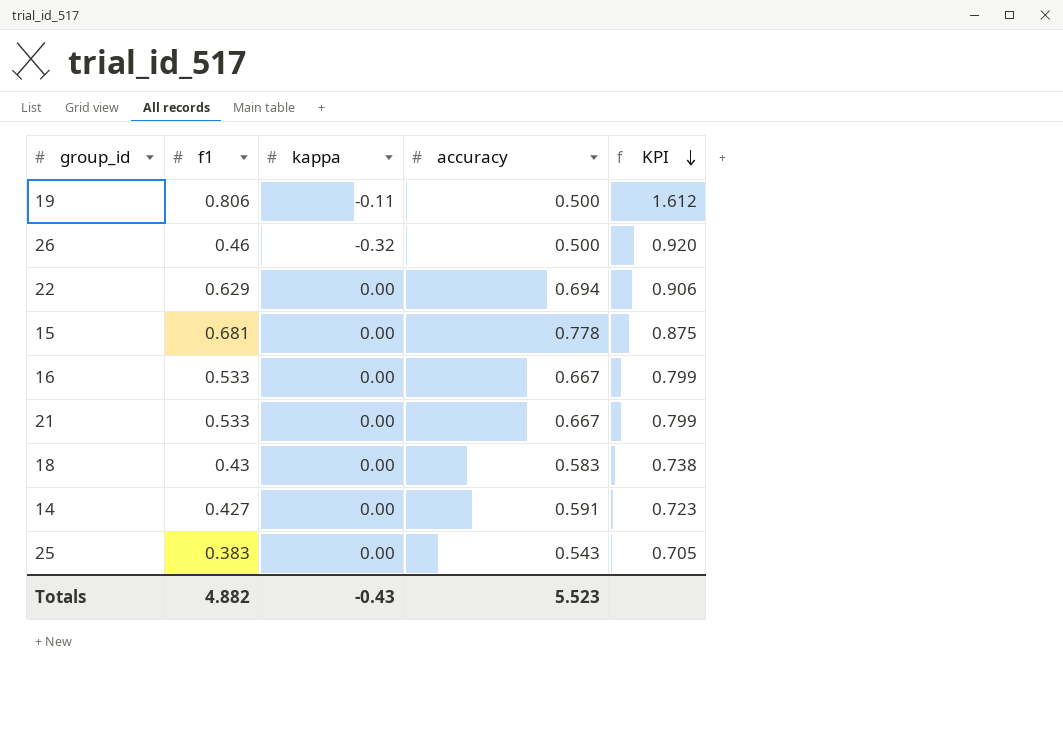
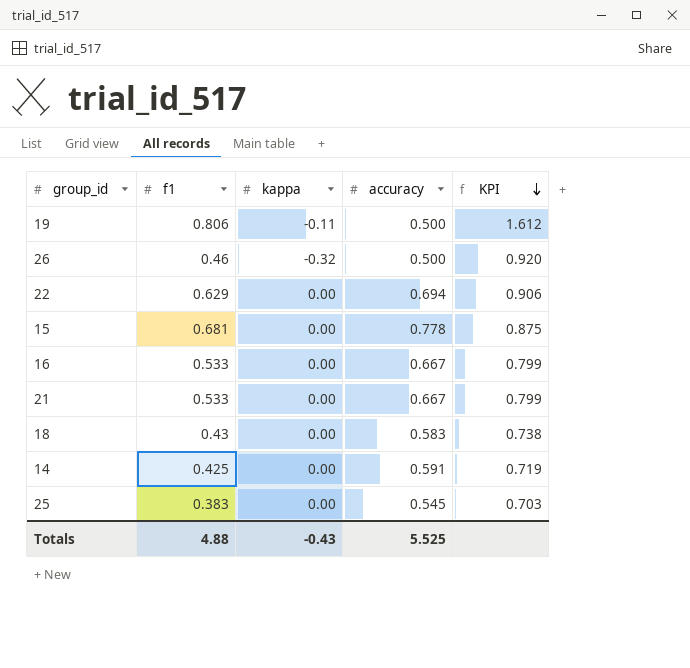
14 | f1: 0.427 -> 0.425
14 | KPI: 0.723 -> 0.719
25 | accuracy: 0.543 -> 0.545
25 | KPI: 0.705 -> 0.703
Totals | f1: 4.882 -> 4.88
Totals | accuracy: 5.523 -> 5.525

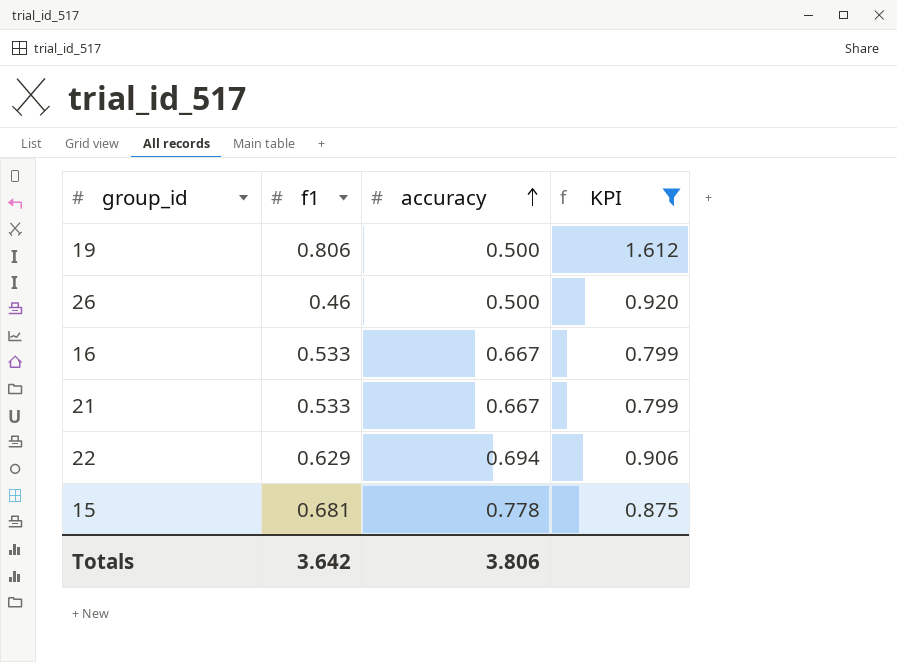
filter: none -> KPI >= 0.799
row order: KPI descending -> accuracy ascending
column kappa | position: 3 -> none
Totals | f1: 4.88 -> 3.642
Totals | accuracy: 5.525 -> 3.806

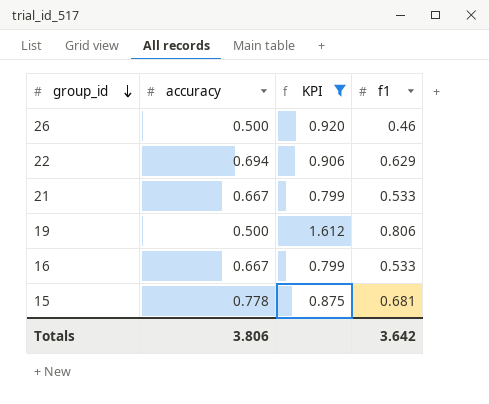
row order: accuracy ascending -> group_id descending
column f1 | position: 2 -> 4

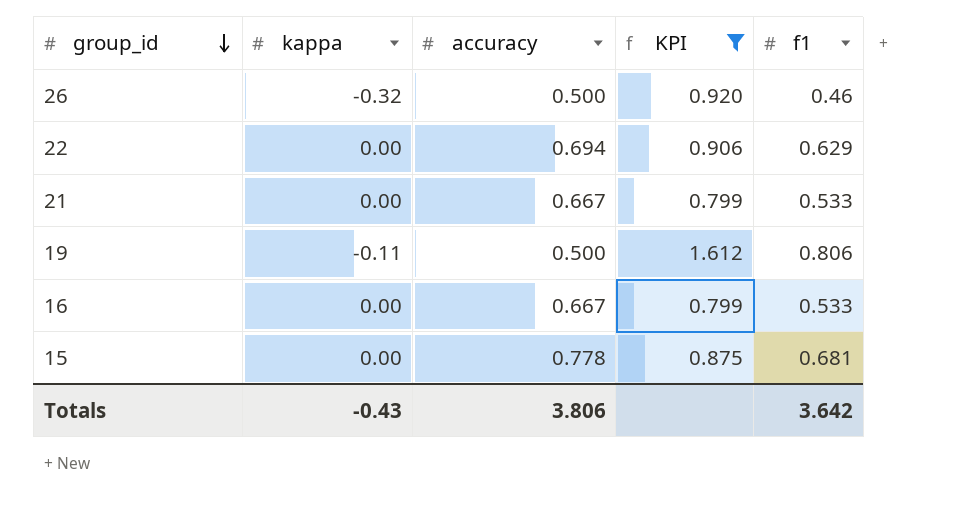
column kappa | position: none -> 2

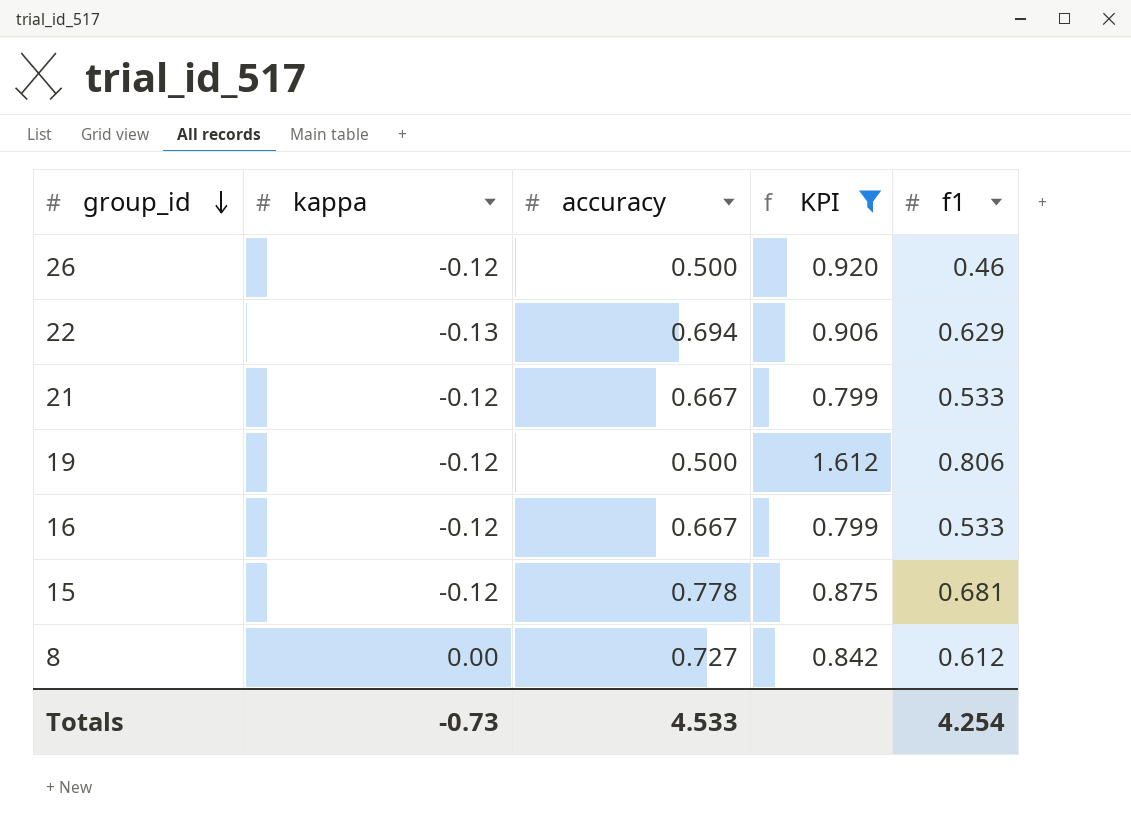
26 | kappa: -0.32 -> -0.12
22 | kappa: 0.00 -> -0.13
21 | kappa: 0.00 -> -0.12
19 | kappa: -0.11 -> -0.12
16 | kappa: 0.00 -> -0.12
15 | kappa: 0.00 -> -0.12
row 8: none -> 0.00 | 0.727 | 0.842 | 0.612
Totals | kappa: -0.43 -> -0.73
Totals | accuracy: 3.806 -> 4.533
Totals | f1: 3.642 -> 4.254

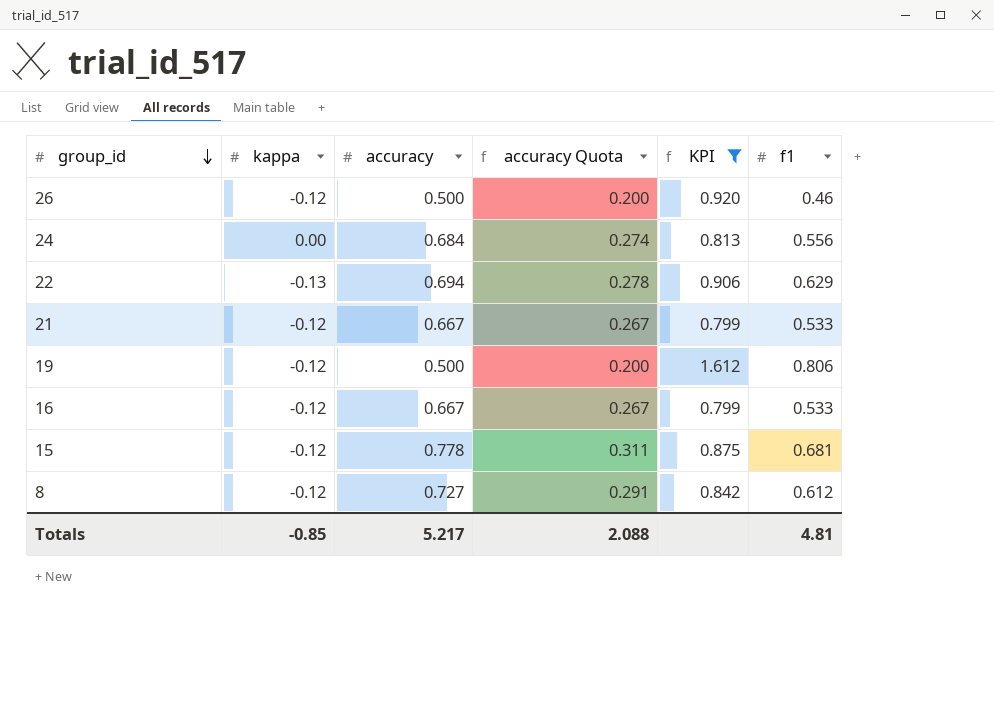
column accuracy Quota | formula: none -> [accuracy] * 0.4
row 24: none -> 0.00 | 0.684 | 0.274 | 0.813 | 0.556
8 | kappa: 0.00 -> -0.12
Totals | kappa: -0.73 -> -0.85
Totals | accuracy: 4.533 -> 5.217
Totals | f1: 4.254 -> 4.81

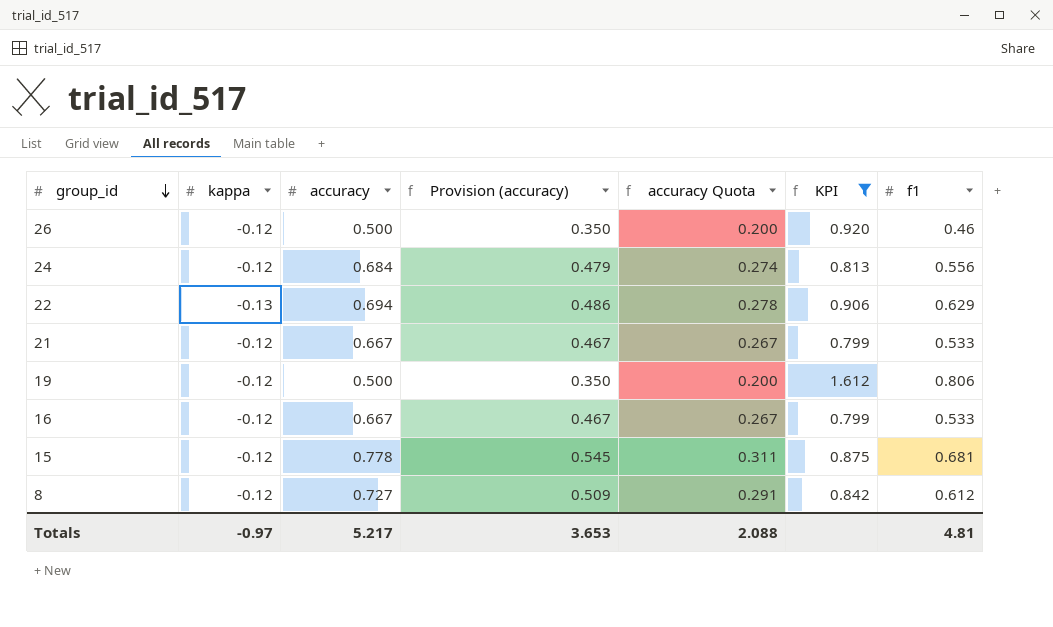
column Provision (accuracy) | formula: none -> [accuracy] * 0.7
24 | kappa: 0.00 -> -0.12
Totals | kappa: -0.85 -> -0.97

